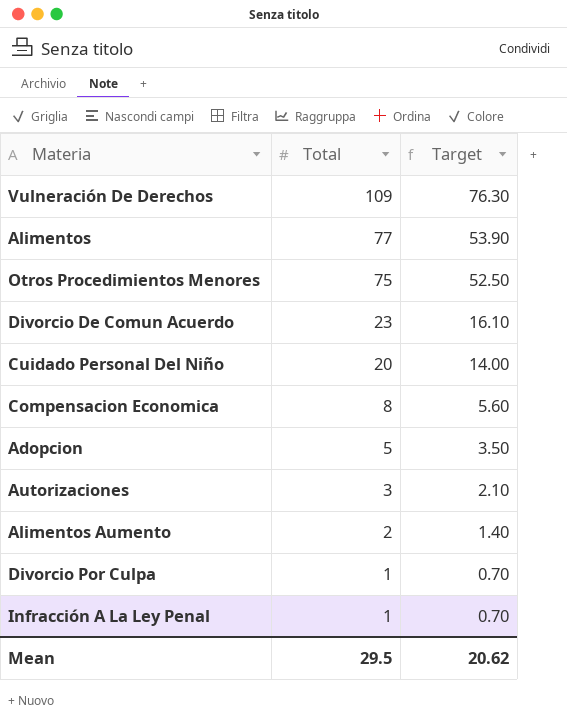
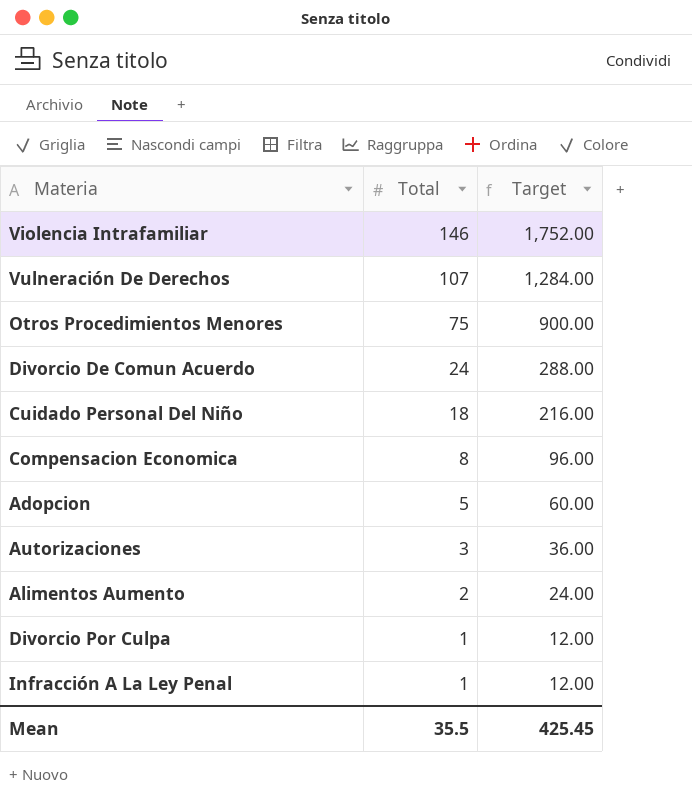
column Target | formula: [Total] * 0.7 -> [Total] * 12
row Alimentos: 77 | 53.90 -> none
row Violencia Intrafamiliar: none -> 146 | 1,752.00
Vulneración De Derechos | Total: 109 -> 107
Divorcio De Comun Acuerdo | Total: 23 -> 24
Cuidado Personal Del Niño | Total: 20 -> 18
Mean | Total: 29.5 -> 35.5
Mean | Target: 20.62 -> 425.45

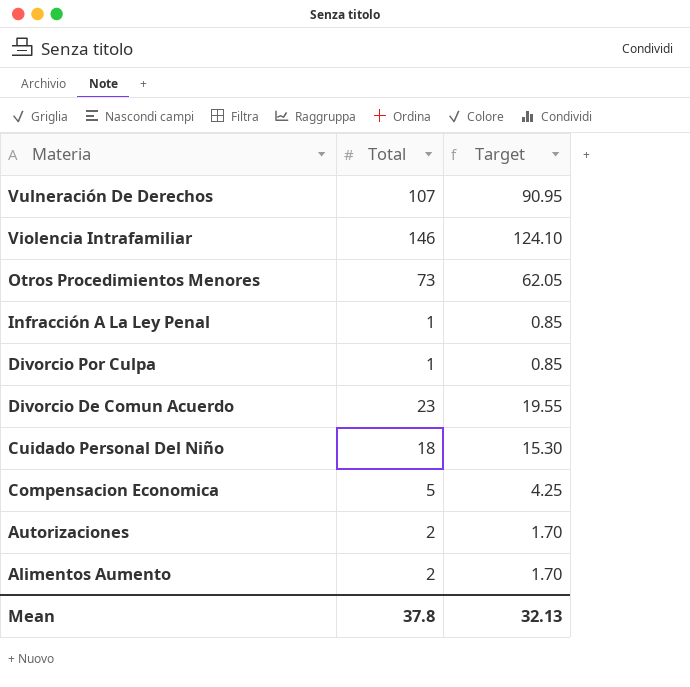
row order: Total descending -> Materia descending
column Target | formula: [Total] * 12 -> [Total] * 0.85
row Adopcion: 5 | 60.00 -> none
Otros Procedimientos Menores | Total: 75 -> 73
Divorcio De Comun Acuerdo | Total: 24 -> 23
Compensacion Economica | Total: 8 -> 5
Autorizaciones | Total: 3 -> 2
Mean | Total: 35.5 -> 37.8
Mean | Target: 425.45 -> 32.13

